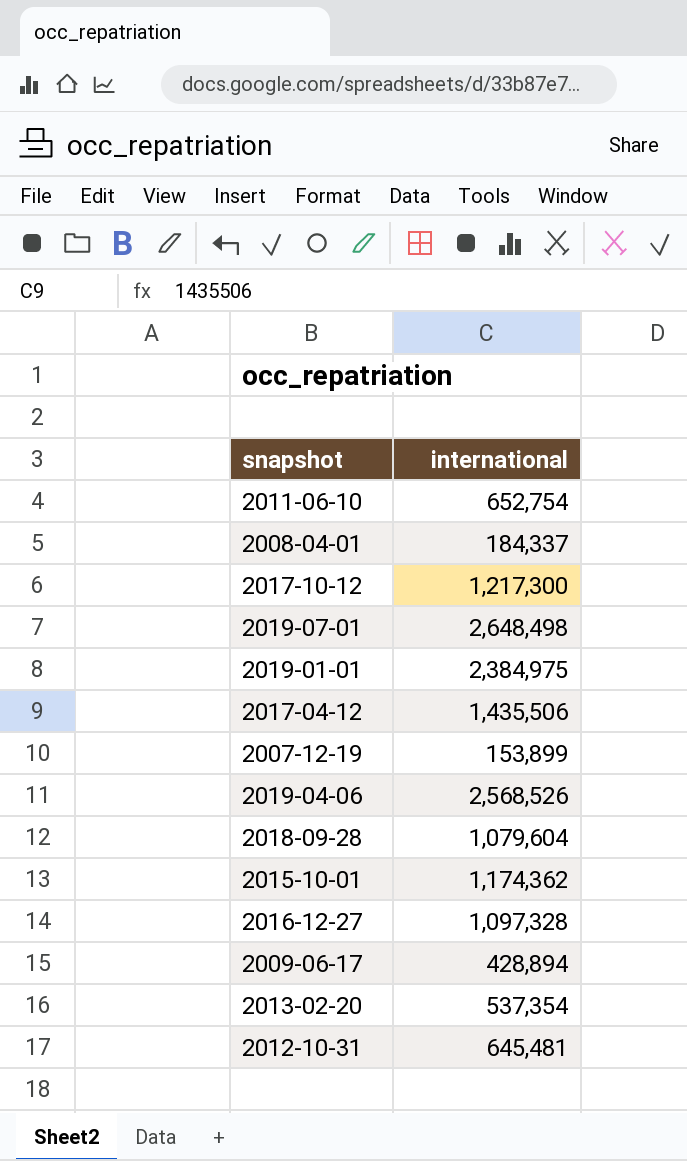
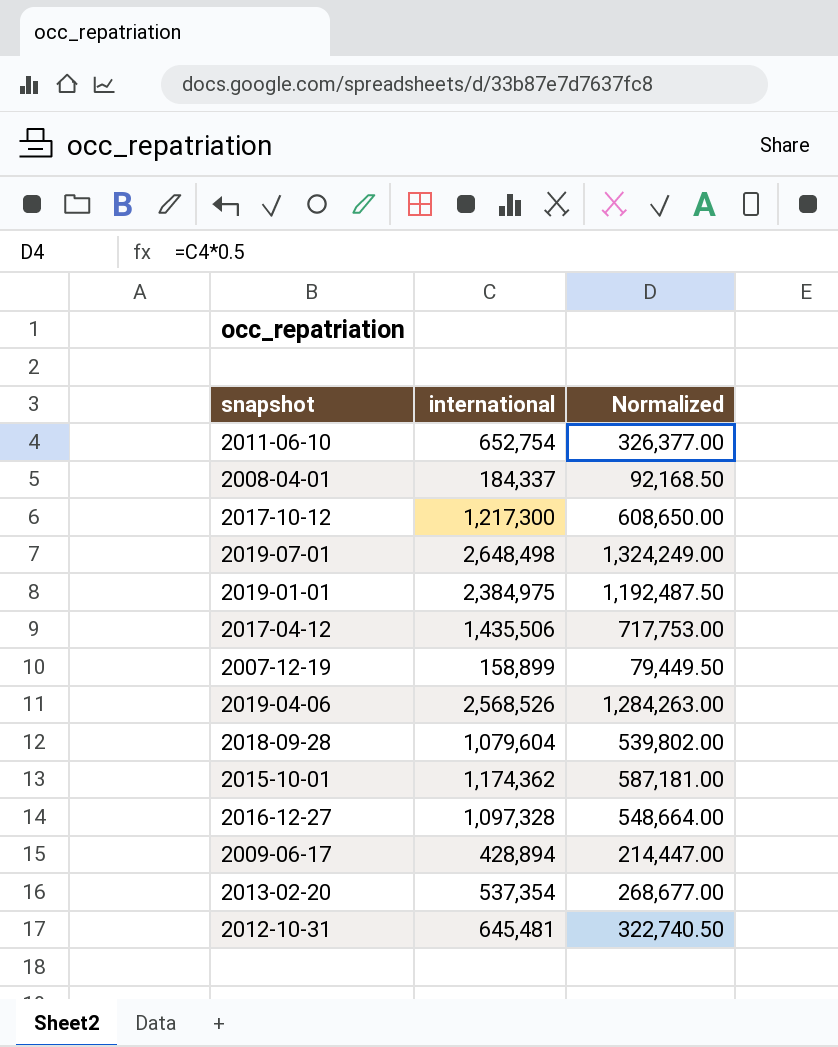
column Normalized | formula: none -> [international] * 0.5
2007-12-19 | international: 153,899 -> 158,899

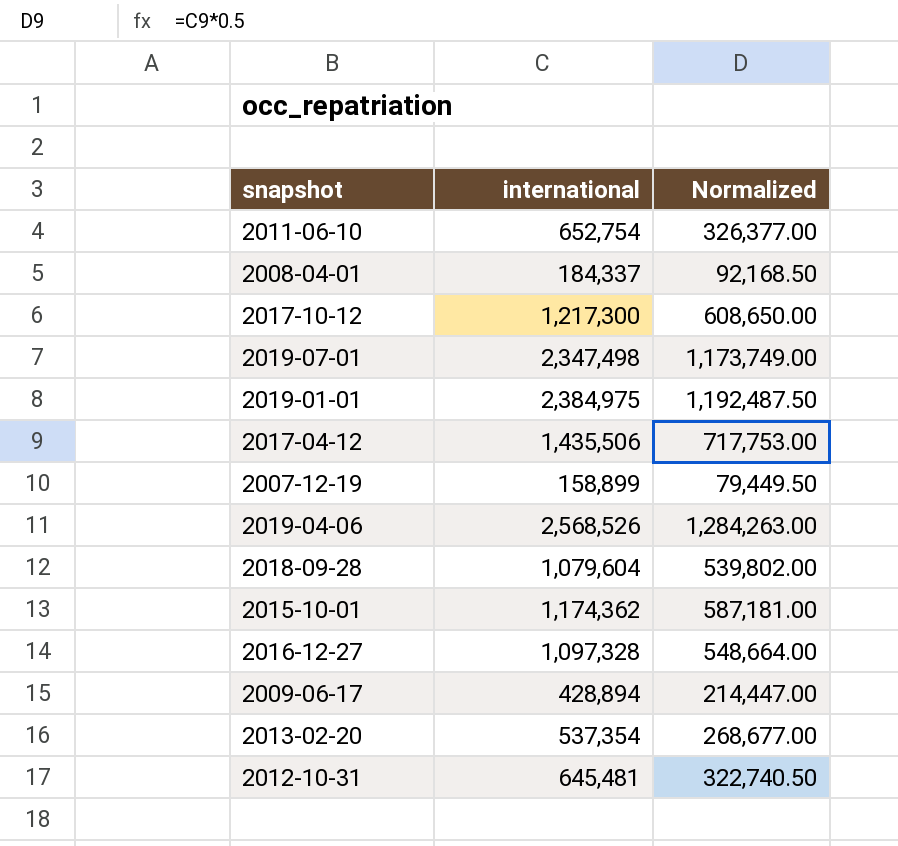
2019-07-01 | international: 2,648,498 -> 2,347,498
2019-07-01 | Normalized: 1,324,249.00 -> 1,173,749.00

